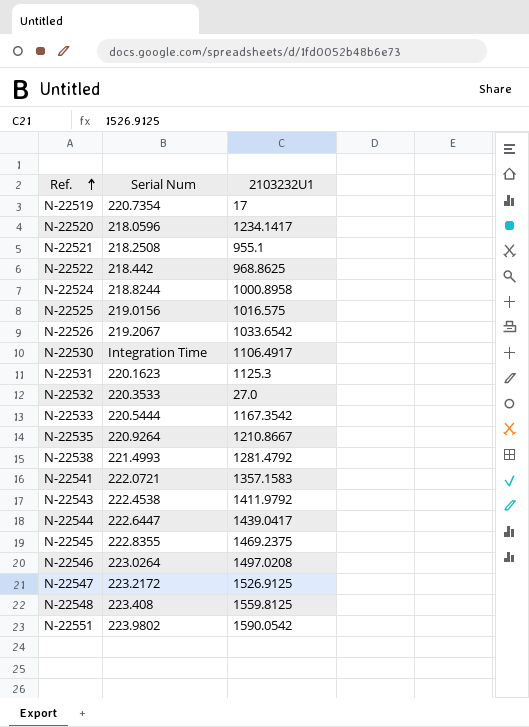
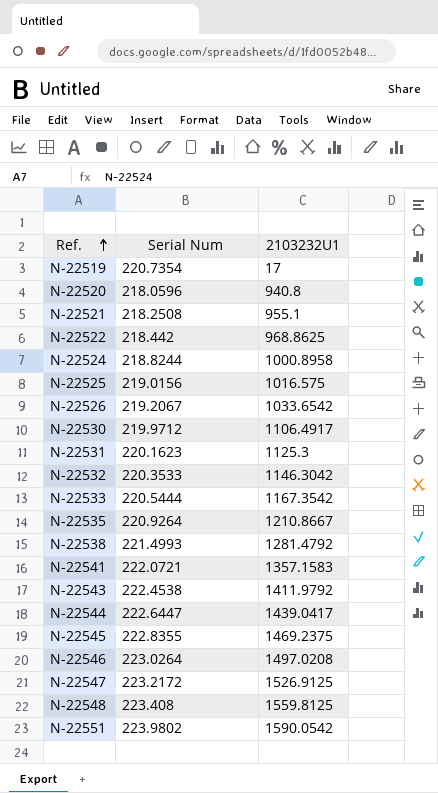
N-22520 | 2103232U1: 1234.1417 -> 940.8
N-22530 | Serial Num: Integration Time -> 219.9712
N-22532 | 2103232U1: 27.0 -> 1146.3042

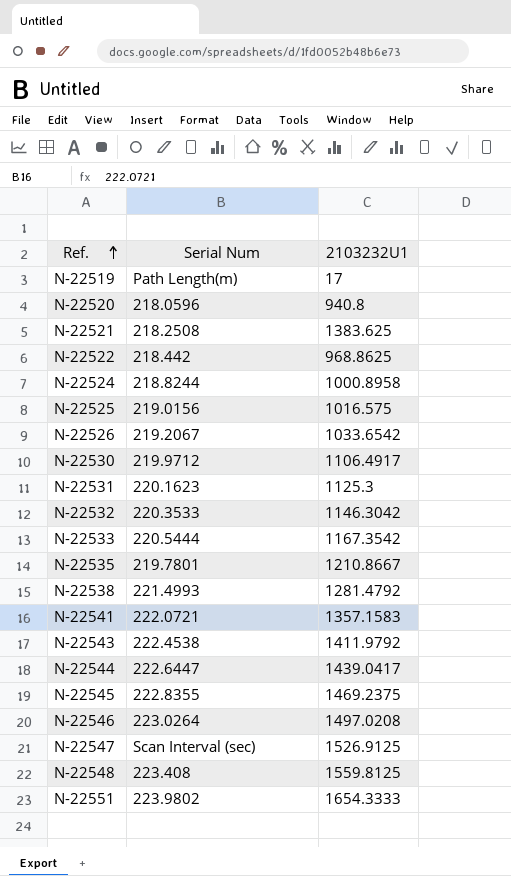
N-22519 | Serial Num: 220.7354 -> Path Length(m)
N-22521 | 2103232U1: 955.1 -> 1383.625
N-22535 | Serial Num: 220.9264 -> 219.7801
N-22547 | Serial Num: 223.2172 -> Scan Interval (sec)
N-22551 | 2103232U1: 1590.0542 -> 1654.3333

